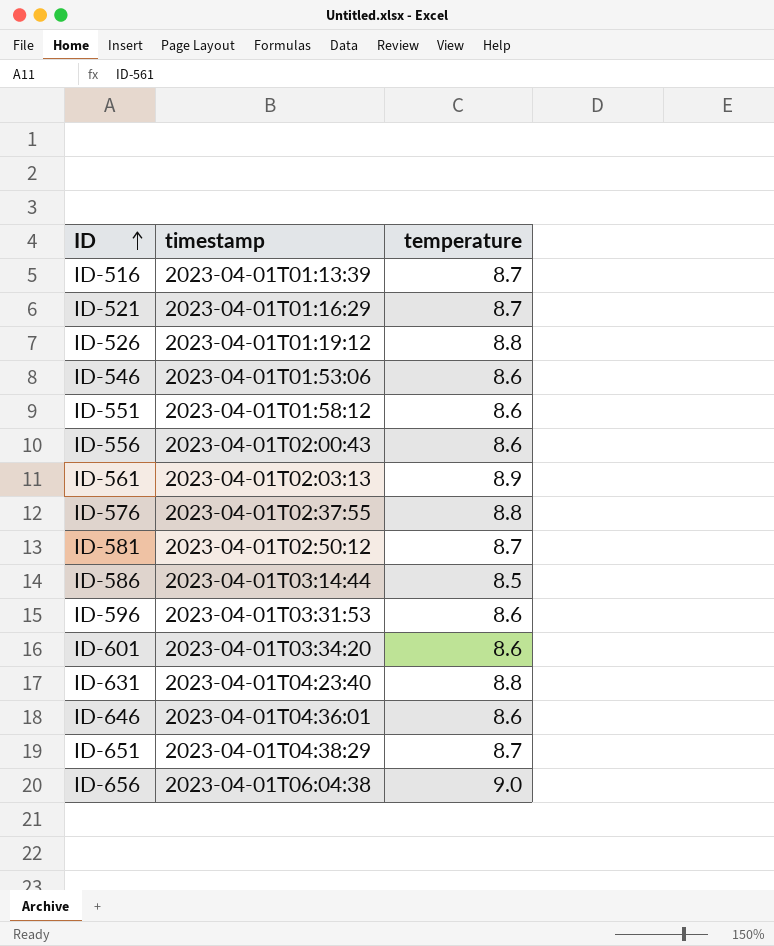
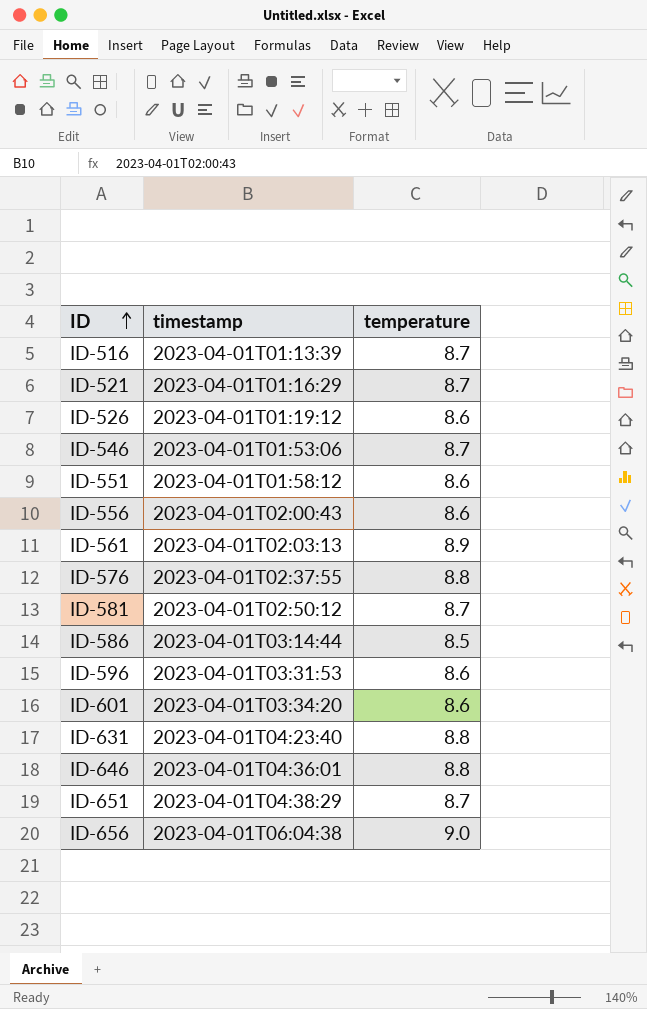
ID-526 | temperature: 8.8 -> 8.6
ID-546 | temperature: 8.6 -> 8.7
ID-646 | temperature: 8.6 -> 8.8

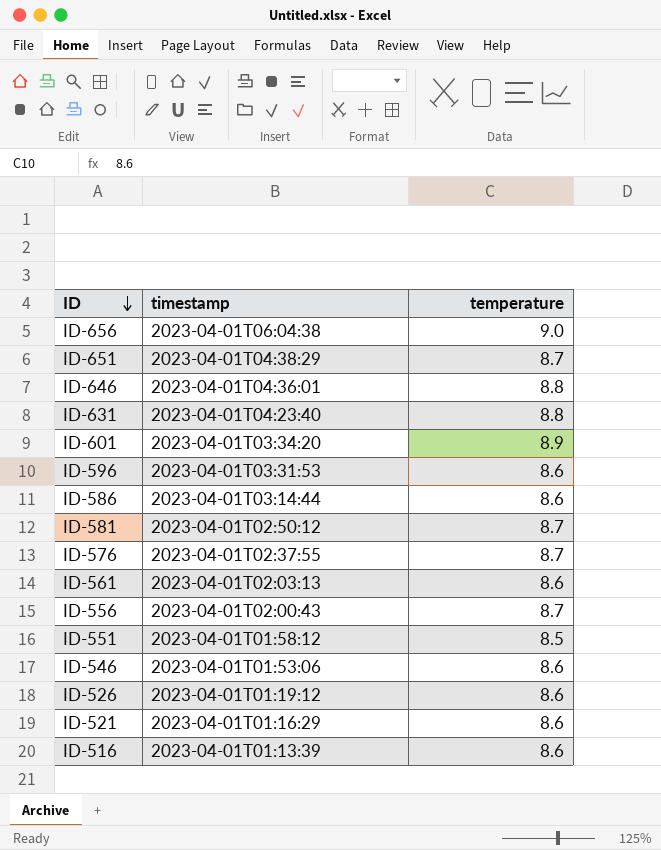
row order: ID ascending -> ID descending
ID-601 | temperature: 8.6 -> 8.9
ID-586 | temperature: 8.5 -> 8.6
ID-576 | temperature: 8.8 -> 8.7
ID-561 | temperature: 8.9 -> 8.6
ID-556 | temperature: 8.6 -> 8.7
ID-551 | temperature: 8.6 -> 8.5
ID-546 | temperature: 8.7 -> 8.6
ID-521 | temperature: 8.7 -> 8.6
ID-516 | temperature: 8.7 -> 8.6

